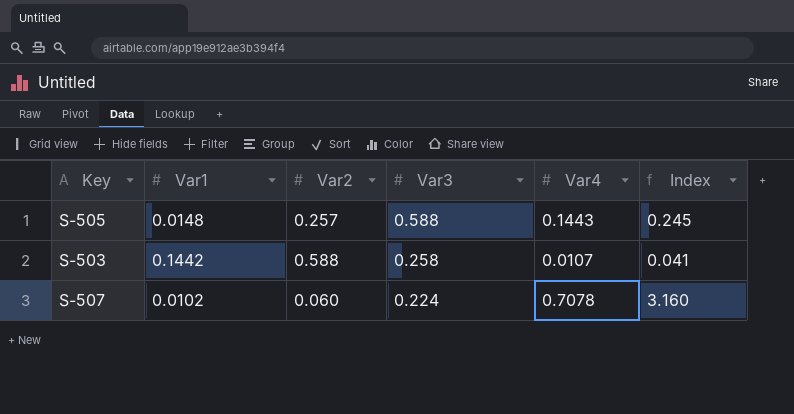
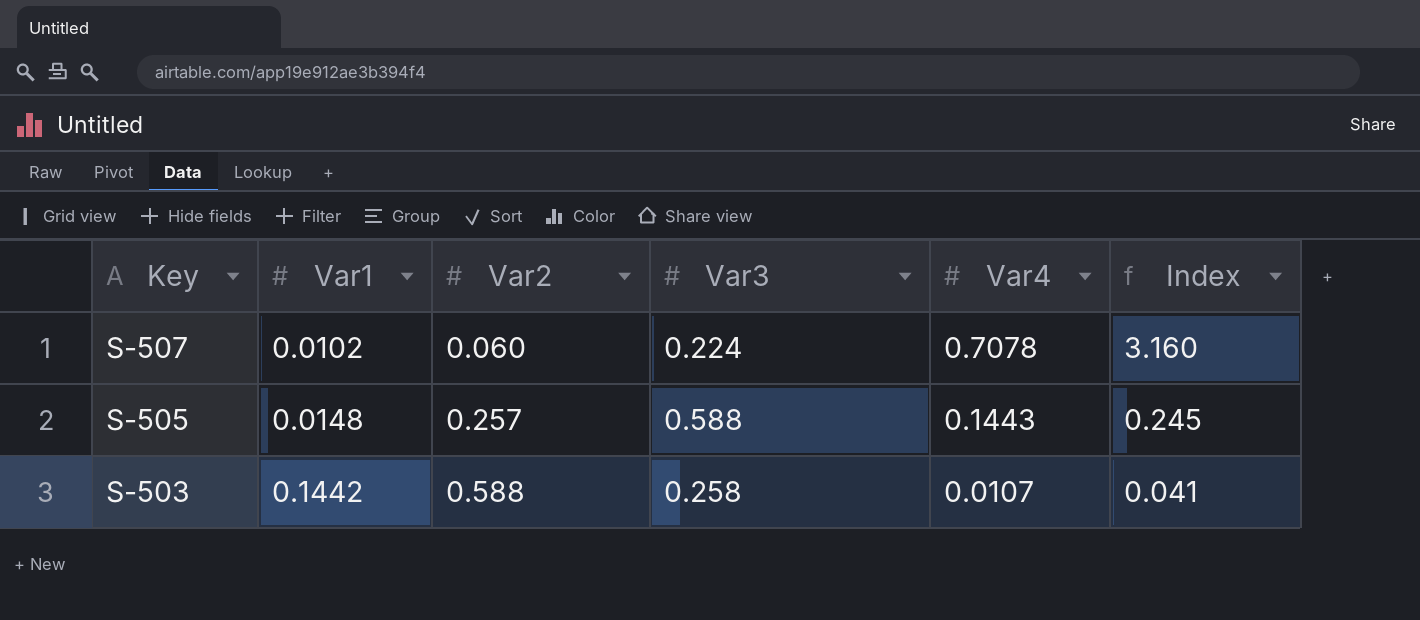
row order: Var3 descending -> Key descending

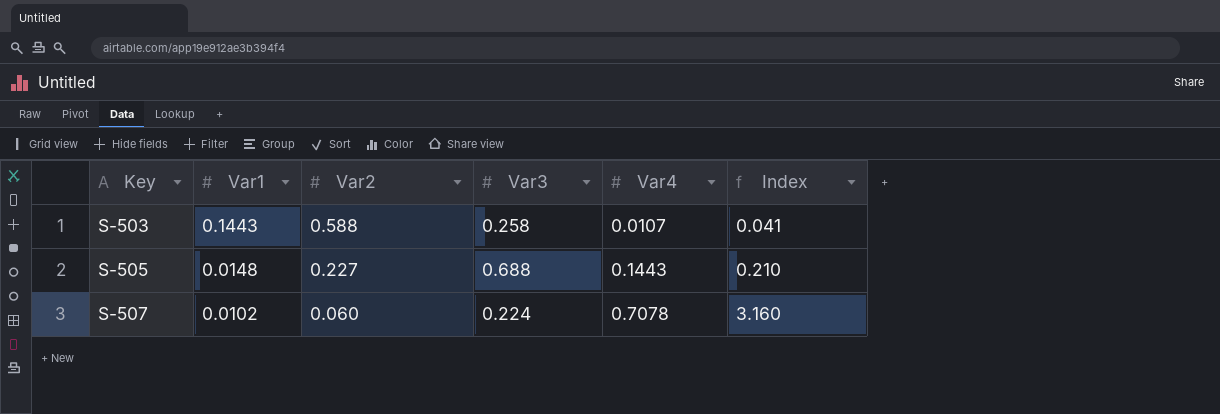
row order: Key descending -> Key ascending
S-503 | Var1: 0.1442 -> 0.1443
S-505 | Var2: 0.257 -> 0.227
S-505 | Var3: 0.588 -> 0.688
S-505 | Index: 0.245 -> 0.210

